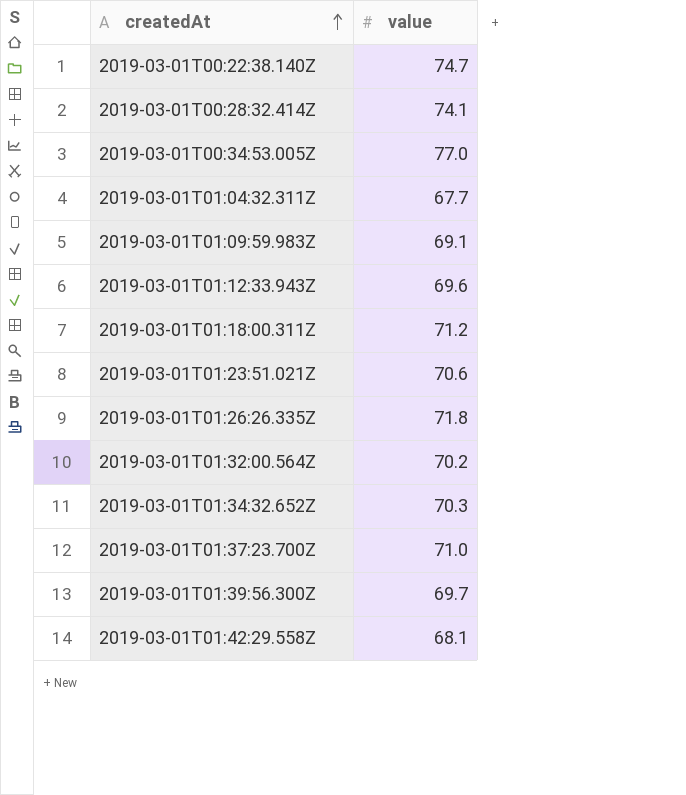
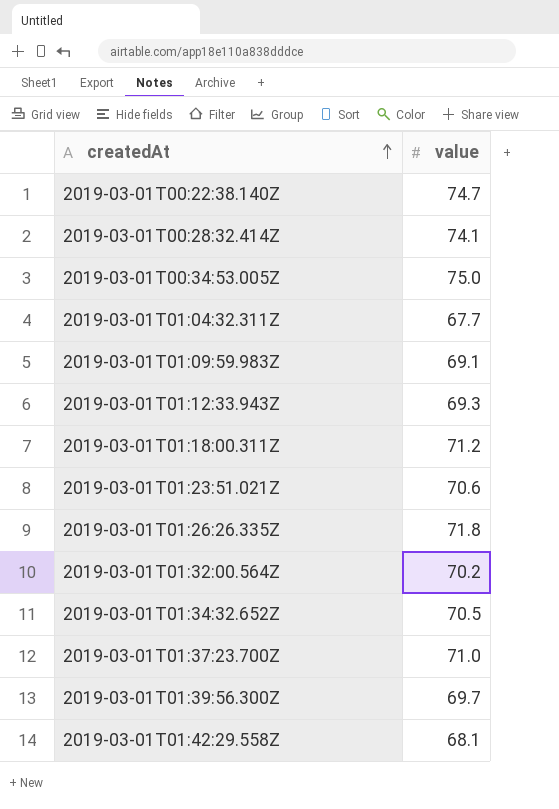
2019-03-01T00:34:53.005Z | value: 77.0 -> 75.0
2019-03-01T01:12:33.943Z | value: 69.6 -> 69.3
2019-03-01T01:34:32.652Z | value: 70.3 -> 70.5

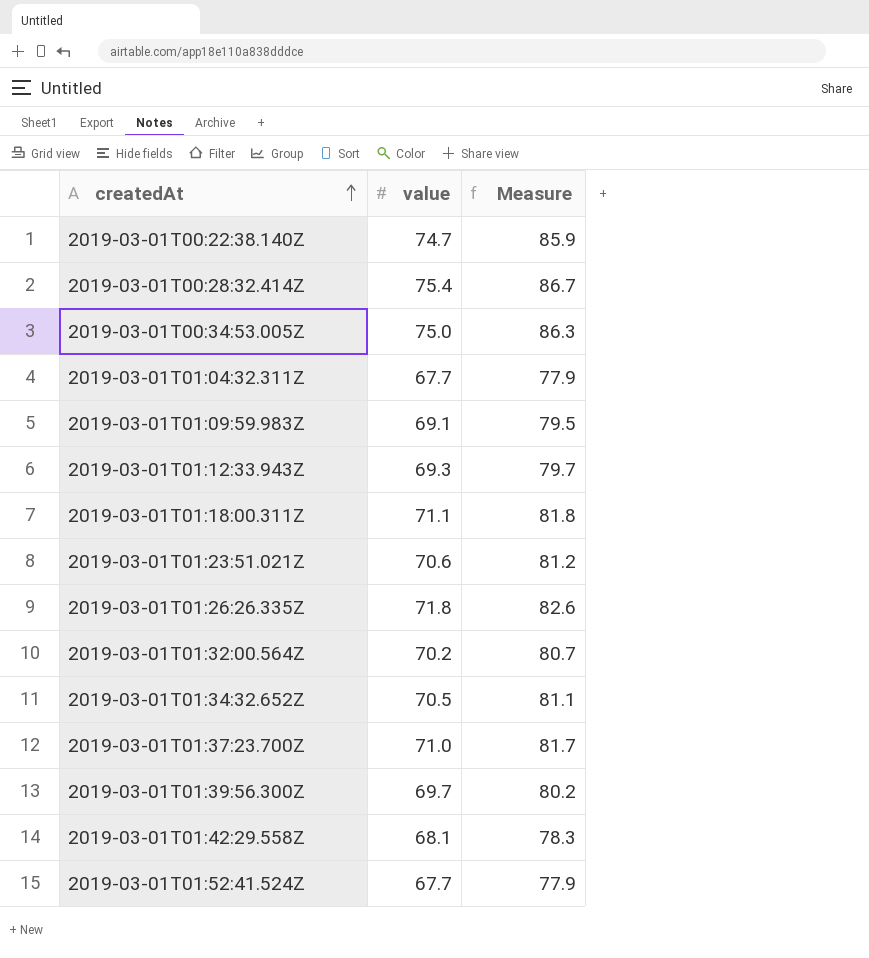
column Measure | formula: none -> [value] * 1.15
2019-03-01T00:28:32.414Z | value: 74.1 -> 75.4
2019-03-01T01:18:00.311Z | value: 71.2 -> 71.1
row 2019-03-01T01:52:41.524Z: none -> 67.7 | 77.9

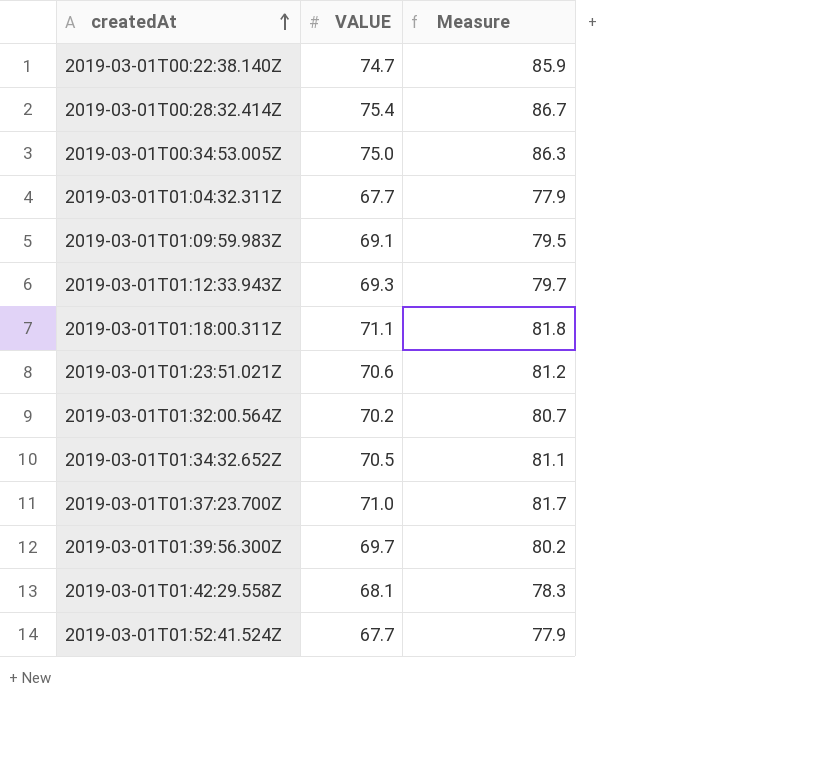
column name: value -> VALUE
row 2019-03-01T01:26:26.335Z: 71.8 | 82.6 -> none

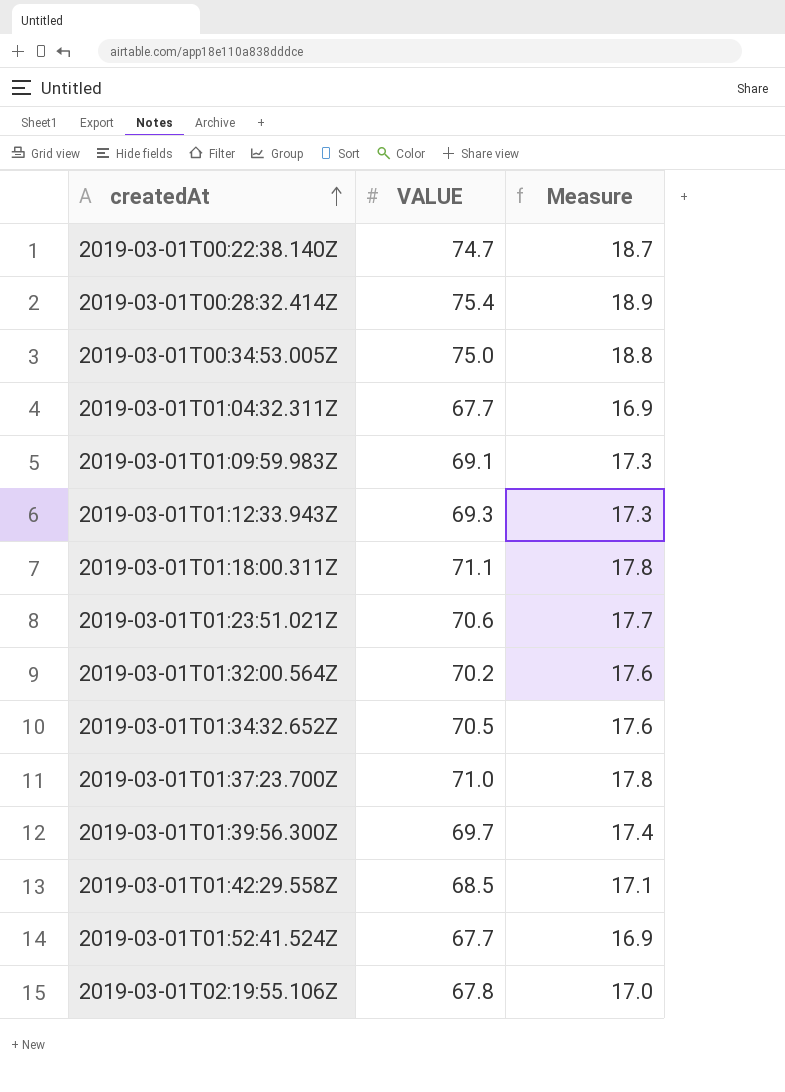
column Measure | formula: [VALUE] * 1.15 -> [VALUE] * 0.25
2019-03-01T01:42:29.558Z | VALUE: 68.1 -> 68.5
row 2019-03-01T02:19:55.106Z: none -> 67.8 | 17.0

